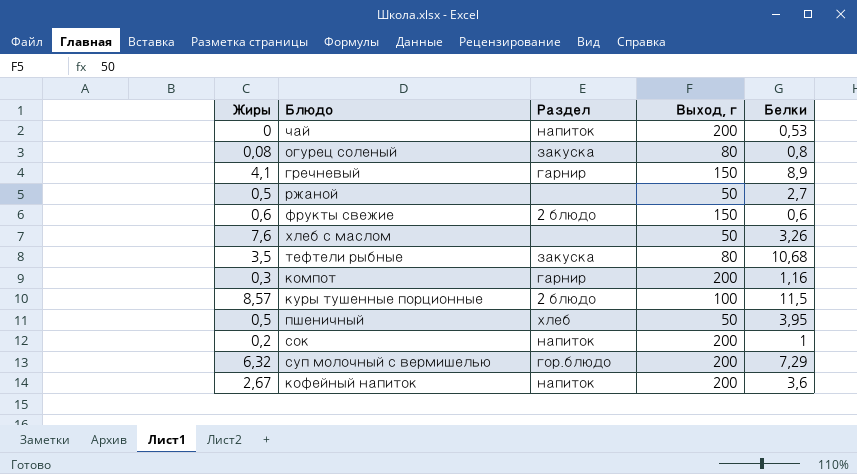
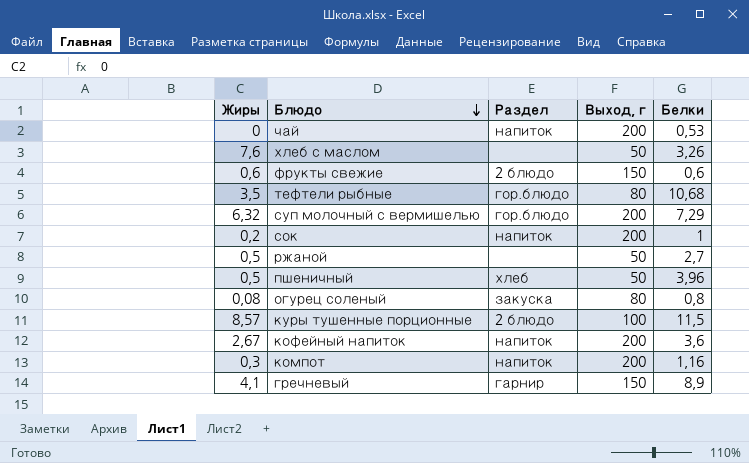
row order: none -> Блюдо descending
тефтели рыбные | Раздел: закуска -> гор.блюдо
пшеничный | Белки: 3,95 -> 3,96
компот | Раздел: гарнир -> напиток

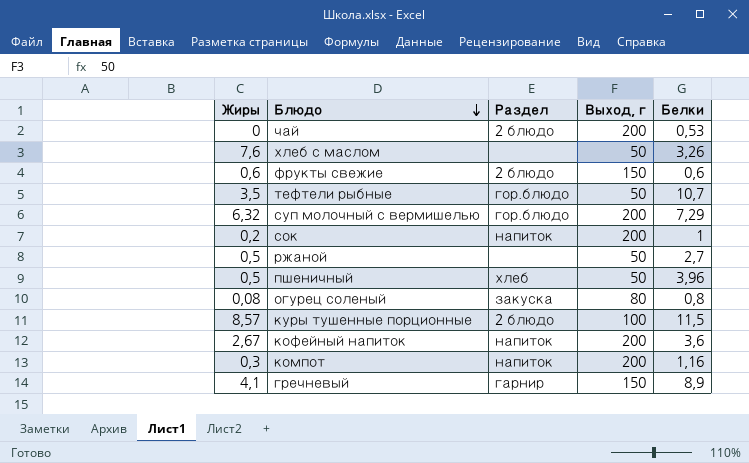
чай | Раздел: напиток -> 2 блюдо
тефтели рыбные | Выход, г: 80 -> 50
тефтели рыбные | Белки: 10,68 -> 10,7

